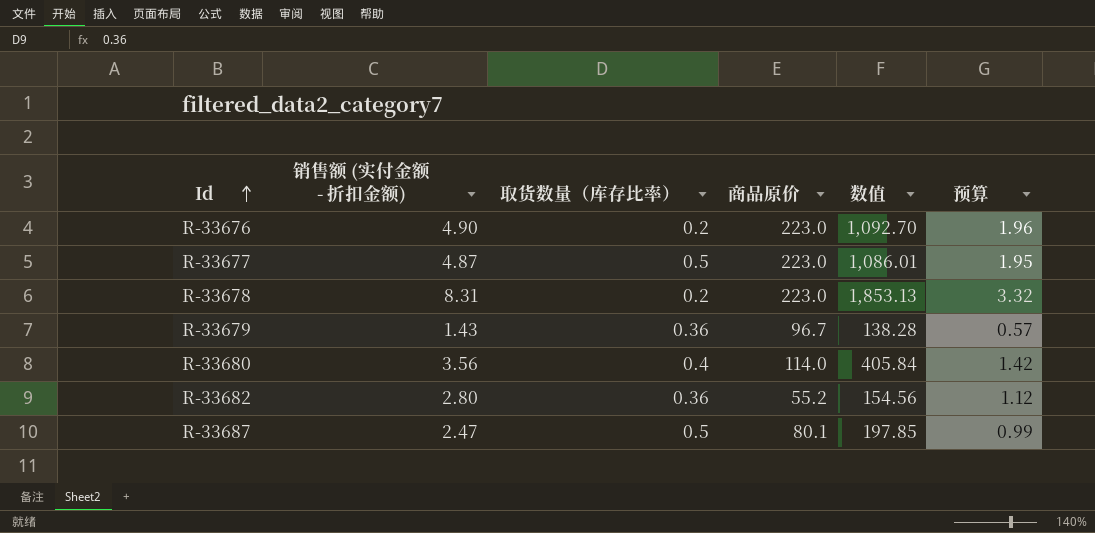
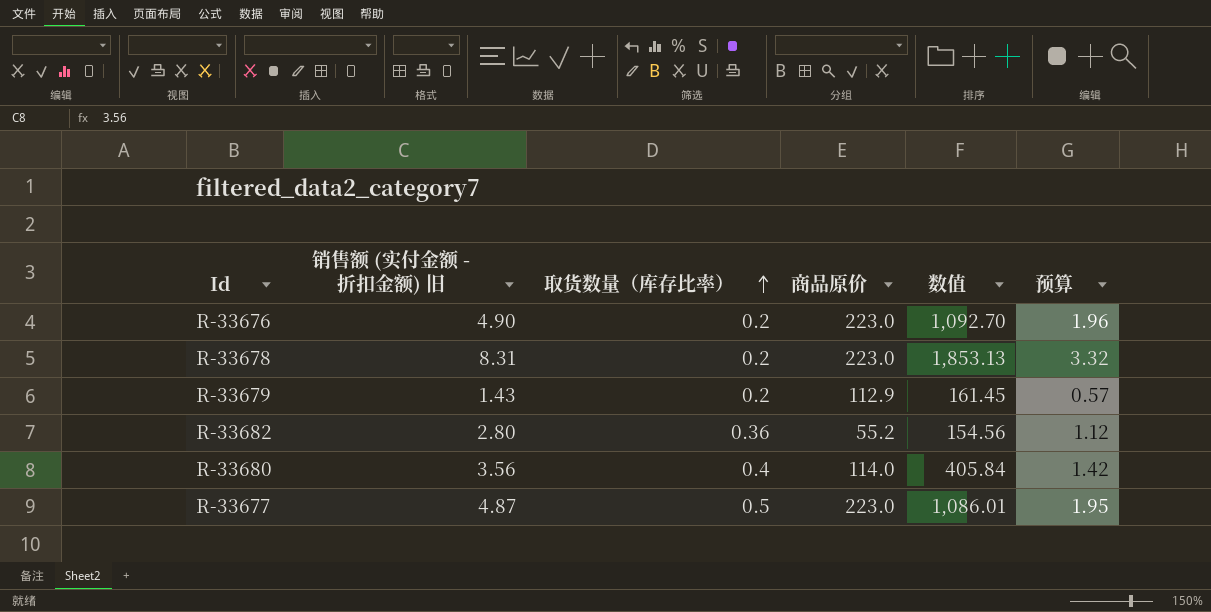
row order: Id ascending -> 取货数量（库存比率） ascending
column name: 销售额 (实付金额 - 折扣金额) -> 销售额 (实付金额 - 折扣金额) 旧
row R-33687: 2.47 | 0.5 | 80.1 | 197.85 | 0.99 -> none
R-33679 | 取货数量（库存比率）: 0.36 -> 0.2
R-33679 | 商品原价: 96.7 -> 112.9
R-33679 | 数值: 138.28 -> 161.45

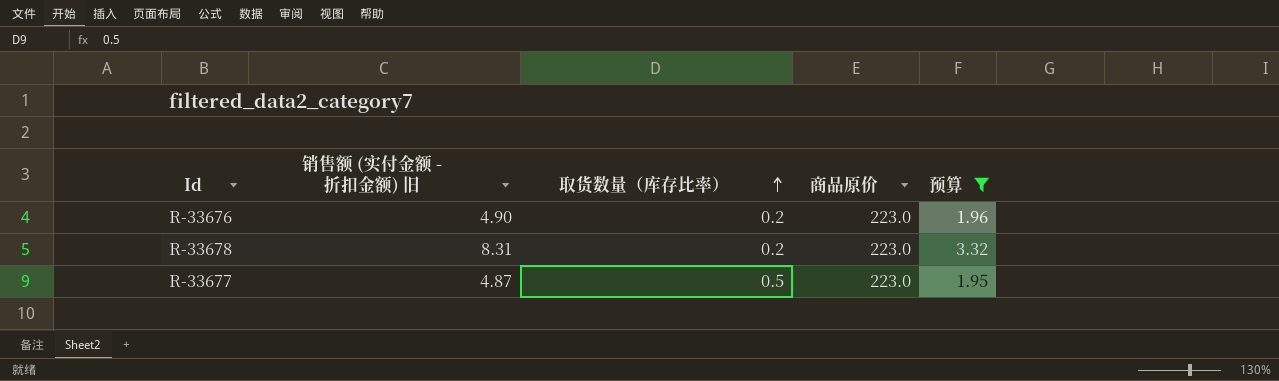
filter: none -> 预算 >= 1.95
column 数值 | formula: [销售额 (实付金额 - 折扣金额) 旧] * [商品原价] -> none

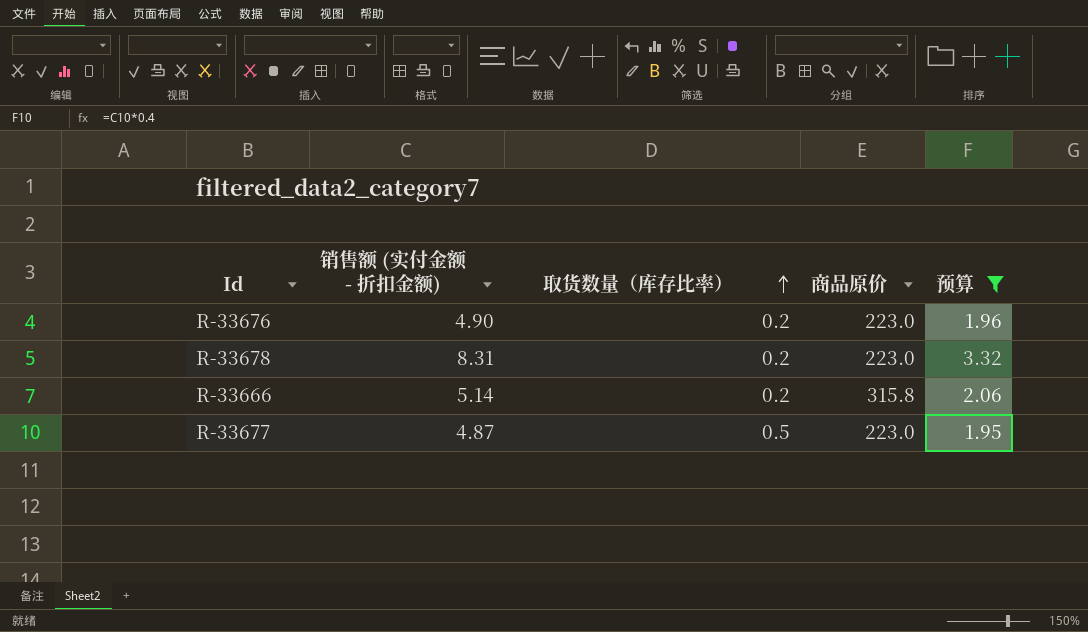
column name: 销售额 (实付金额 - 折扣金额) 旧 -> 销售额 (实付金额 - 折扣金额)
row R-33666: none -> 5.14 | 0.2 | 315.8 | 2.06

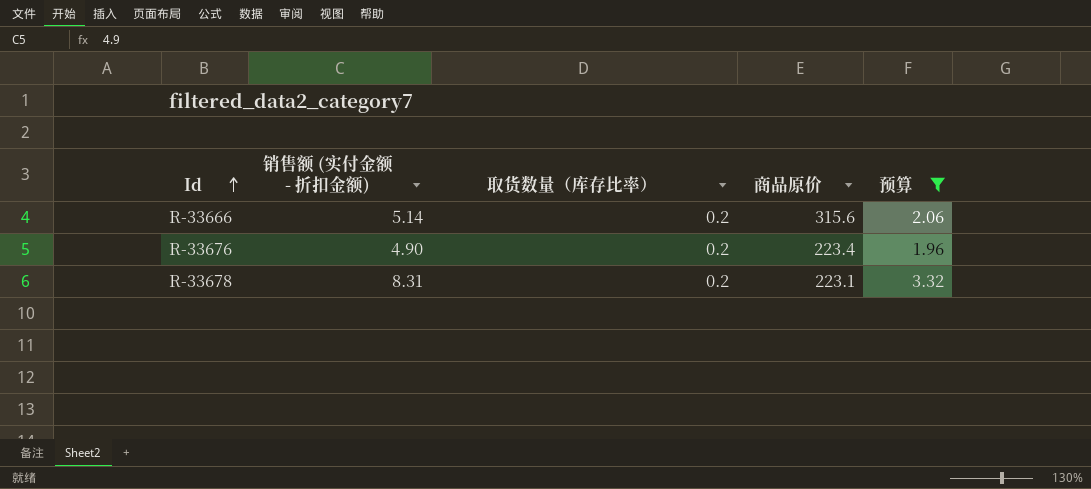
row order: 取货数量（库存比率） ascending -> Id ascending
row R-33677: 4.87 | 0.5 | 223.0 | 1.95 -> none
R-33666 | 商品原价: 315.8 -> 315.6
R-33676 | 商品原价: 223.0 -> 223.4
R-33678 | 商品原价: 223.0 -> 223.1

